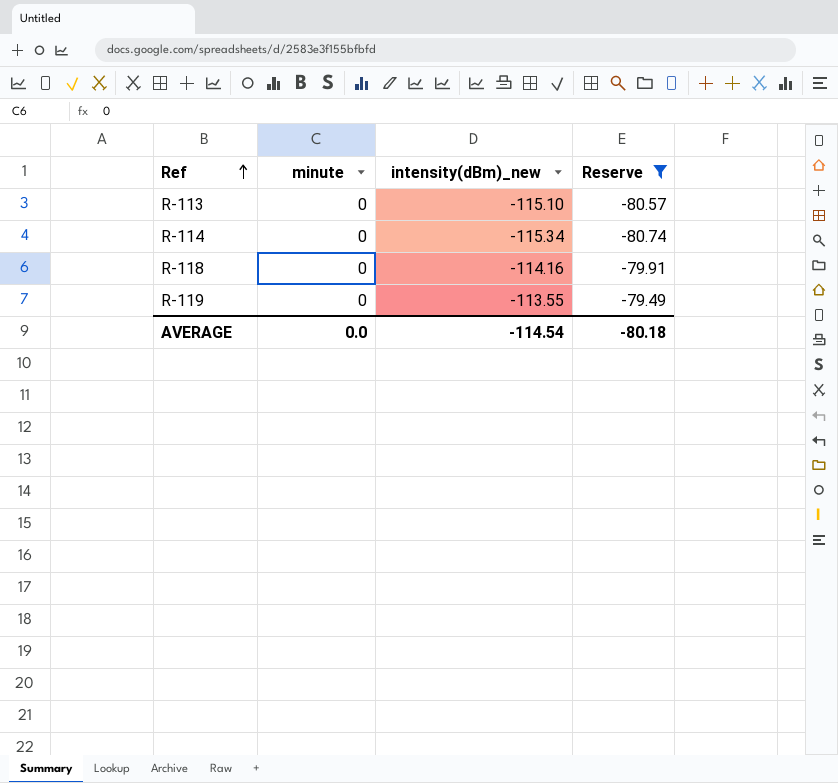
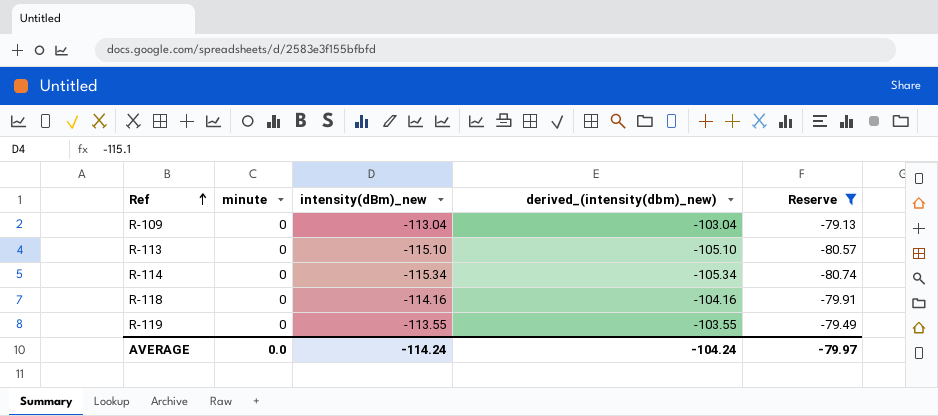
column derived_(intensity(dbm)_new) | formula: none -> [intensity(dBm)_new] + 10
row R-109: none -> 0 | -113.04 | -103.04 | -79.13
AVERAGE | intensity(dBm)_new: -114.54 -> -114.24
AVERAGE | Reserve: -80.18 -> -79.97

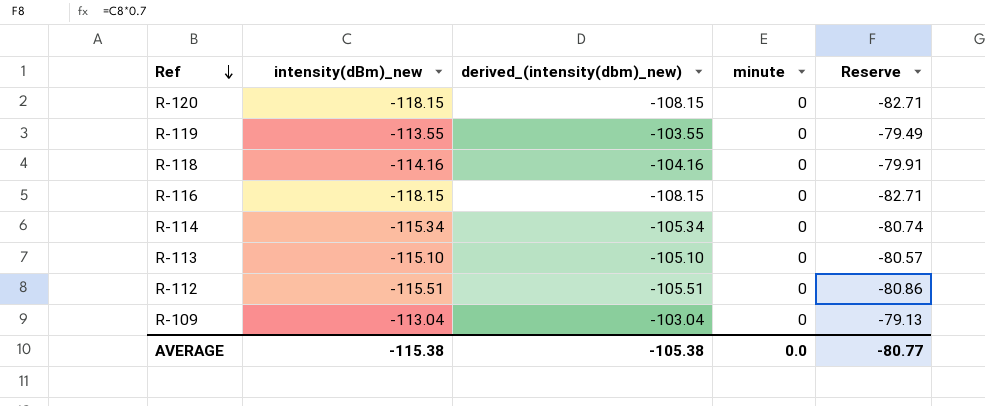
filter: Reserve >= -80.74 -> none
row order: Ref ascending -> Ref descending
column minute | position: 2 -> 4
AVERAGE | intensity(dBm)_new: -114.24 -> -115.38
AVERAGE | derived_(intensity(dbm)_new): -104.24 -> -105.38
AVERAGE | Reserve: -79.97 -> -80.77

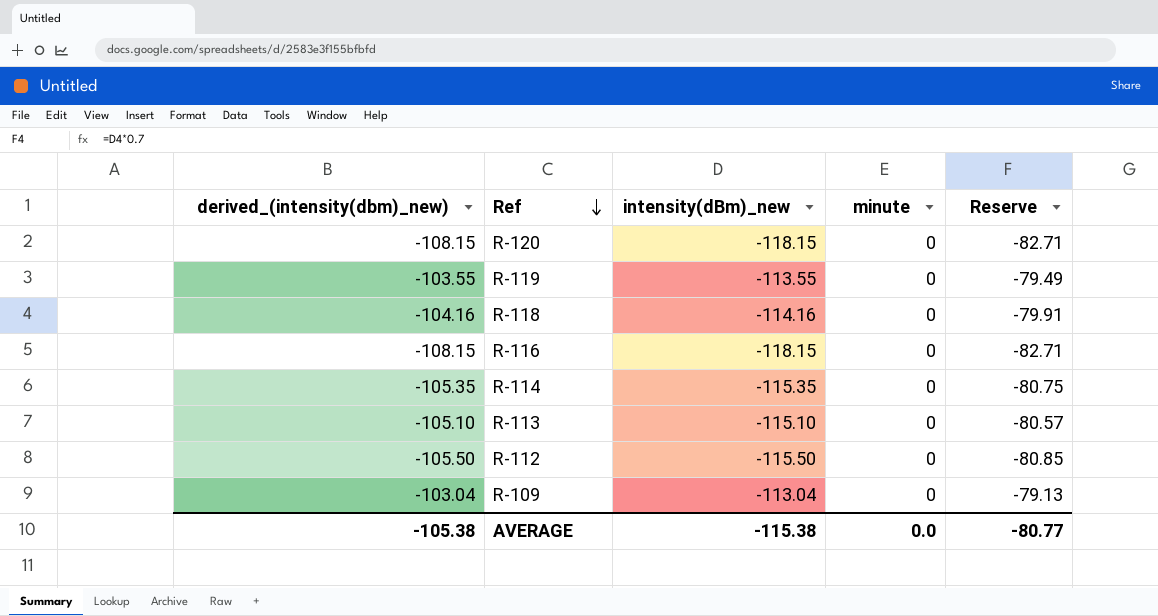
column derived_(intensity(dbm)_new) | position: 3 -> 1
R-114 | derived_(intensity(dbm)_new): -105.34 -> -105.35
R-114 | intensity(dBm)_new: -115.34 -> -115.35
R-114 | Reserve: -80.74 -> -80.75
R-112 | derived_(intensity(dbm)_new): -105.51 -> -105.50
R-112 | intensity(dBm)_new: -115.51 -> -115.50
R-112 | Reserve: -80.86 -> -80.85

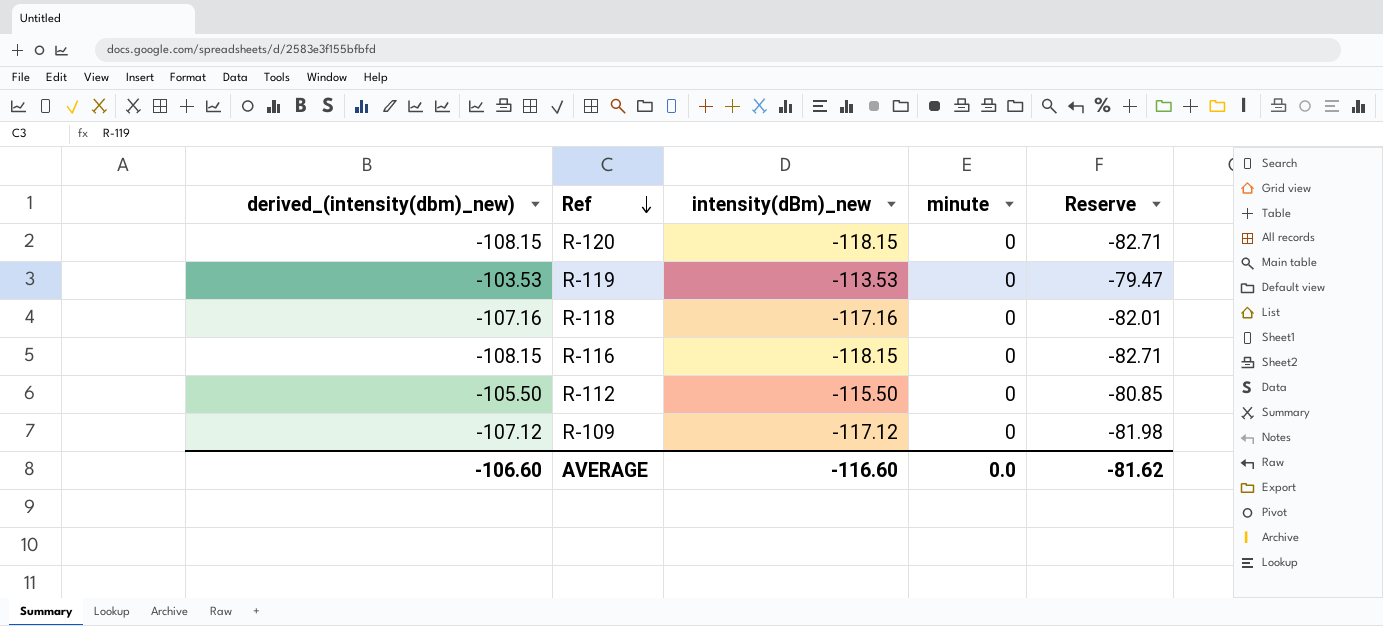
row R-114: -105.35 | -115.35 | 0 | -80.75 -> none
row R-113: -105.10 | -115.10 | 0 | -80.57 -> none
R-119 | derived_(intensity(dbm)_new): -103.55 -> -103.53
R-119 | intensity(dBm)_new: -113.55 -> -113.53
R-119 | Reserve: -79.49 -> -79.47
R-118 | derived_(intensity(dbm)_new): -104.16 -> -107.16
R-118 | intensity(dBm)_new: -114.16 -> -117.16
R-118 | Reserve: -79.91 -> -82.01
R-109 | derived_(intensity(dbm)_new): -103.04 -> -107.12
R-109 | intensity(dBm)_new: -113.04 -> -117.12
R-109 | Reserve: -79.13 -> -81.98
AVERAGE | derived_(intensity(dbm)_new): -105.38 -> -106.60
AVERAGE | intensity(dBm)_new: -115.38 -> -116.60
AVERAGE | Reserve: -80.77 -> -81.62

